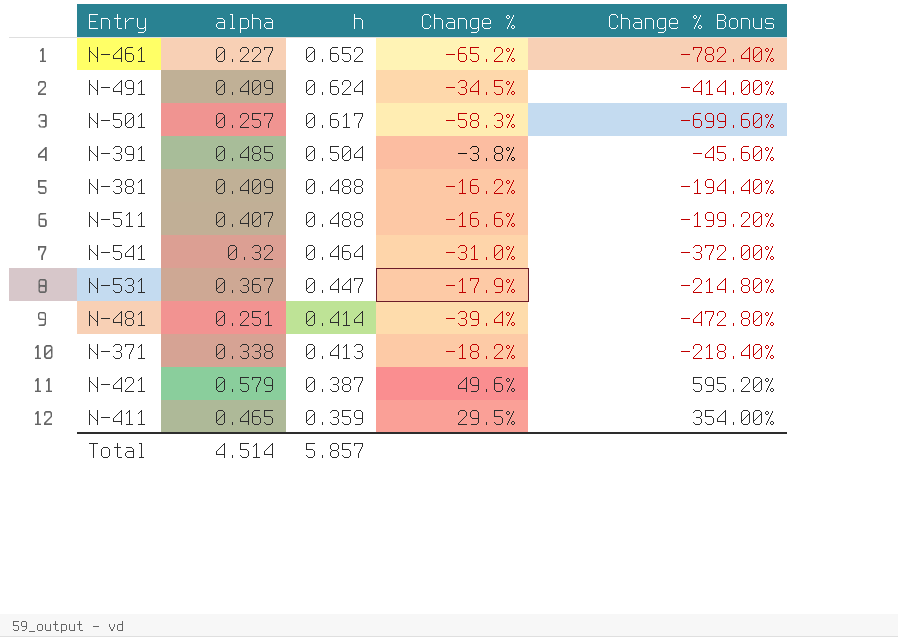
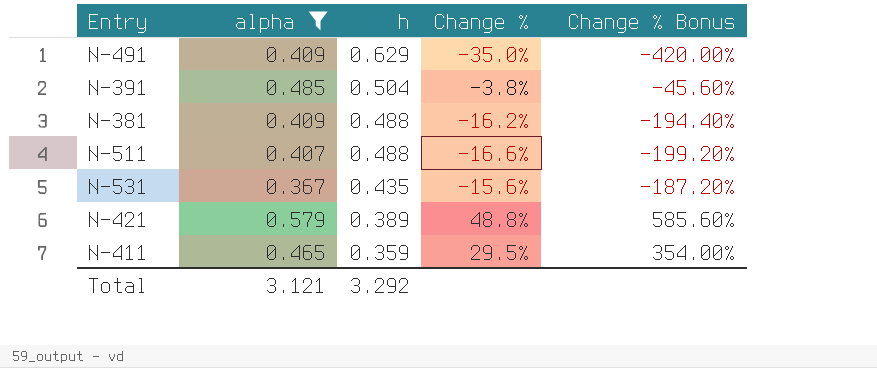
filter: none -> alpha >= 0.367
N-491 | h: 0.624 -> 0.629
N-491 | Change %: -34.5% -> -35.0%
N-491 | Change % Bonus: -414.00% -> -420.00%
N-531 | h: 0.447 -> 0.435
N-531 | Change %: -17.9% -> -15.6%
N-531 | Change % Bonus: -214.80% -> -187.20%
N-421 | h: 0.387 -> 0.389
N-421 | Change %: 49.6% -> 48.8%
N-421 | Change % Bonus: 595.20% -> 585.60%
Total | alpha: 4.514 -> 3.121
Total | h: 5.857 -> 3.292

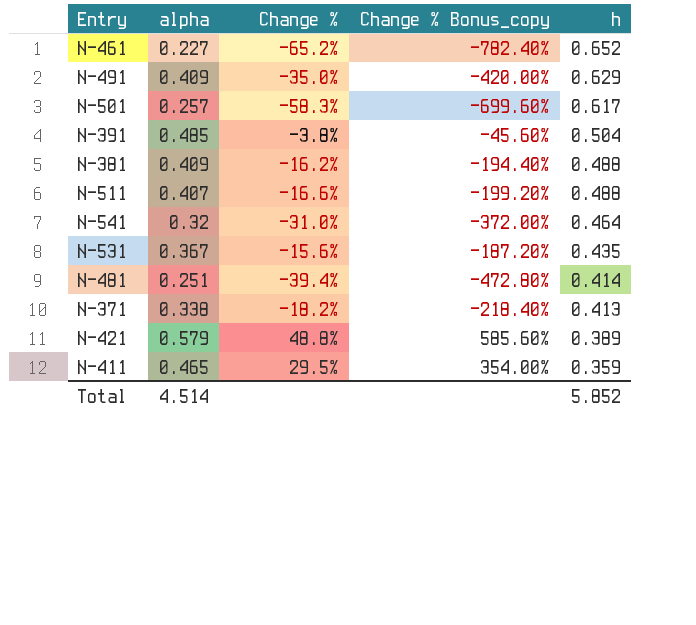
filter: alpha >= 0.367 -> none
column name: Change % Bonus -> Change % Bonus_copy
column h | position: 3 -> 5
Total | alpha: 3.121 -> 4.514
Total | h: 3.292 -> 5.852

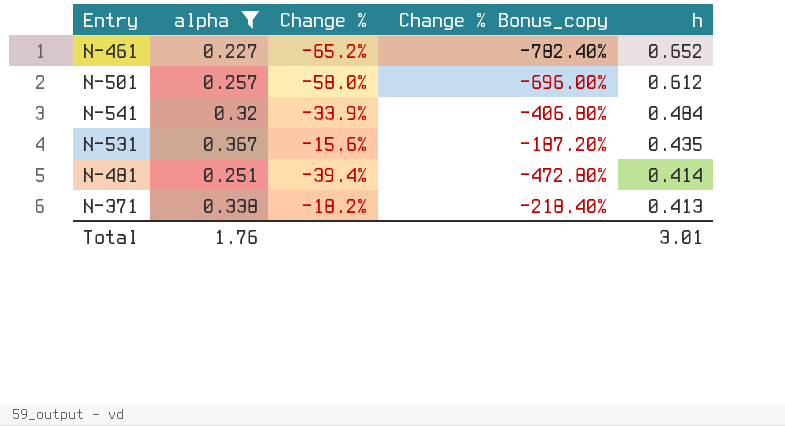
filter: none -> alpha <= 0.367
N-501 | Change %: -58.3% -> -58.0%
N-501 | Change % Bonus_copy: -699.60% -> -696.00%
N-501 | h: 0.617 -> 0.612
N-541 | Change %: -31.0% -> -33.9%
N-541 | Change % Bonus_copy: -372.00% -> -406.80%
N-541 | h: 0.464 -> 0.484
Total | alpha: 4.514 -> 1.76
Total | h: 5.852 -> 3.01

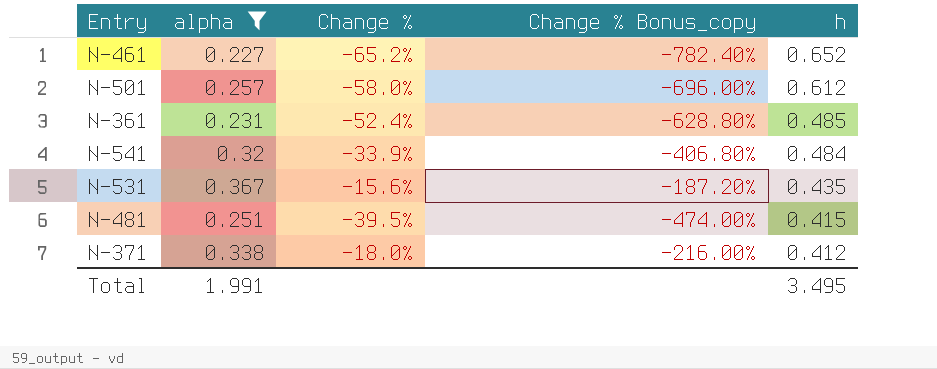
row N-361: none -> 0.231 | -52.4% | -628.80% | 0.485
N-481 | Change %: -39.4% -> -39.5%
N-481 | Change % Bonus_copy: -472.80% -> -474.00%
N-481 | h: 0.414 -> 0.415
N-371 | Change %: -18.2% -> -18.0%
N-371 | Change % Bonus_copy: -218.40% -> -216.00%
N-371 | h: 0.413 -> 0.412
Total | alpha: 1.76 -> 1.991
Total | h: 3.01 -> 3.495

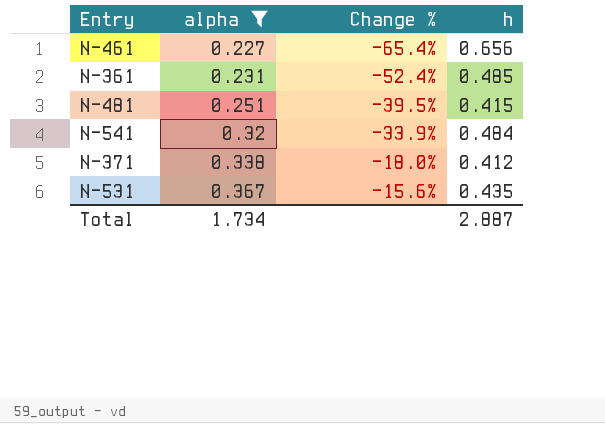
row order: h descending -> alpha ascending
column Change % Bonus_copy | formula: [Change %] * 12 -> none
row N-501: 0.257 | -58.0% | -696.00% | 0.612 -> none
N-461 | Change %: -65.2% -> -65.4%
N-461 | h: 0.652 -> 0.656
Total | alpha: 1.991 -> 1.734
Total | h: 3.495 -> 2.887

